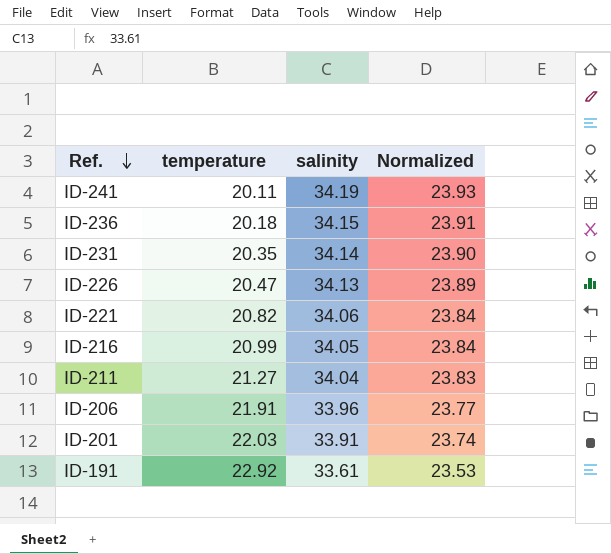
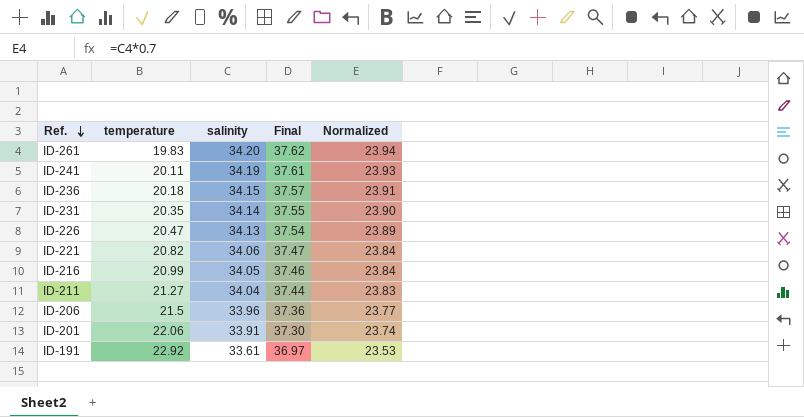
column Final | formula: none -> [salinity] * 1.1
row ID-261: none -> 19.83 | 34.20 | 37.62 | 23.94
ID-206 | temperature: 21.91 -> 21.5
ID-201 | temperature: 22.03 -> 22.06

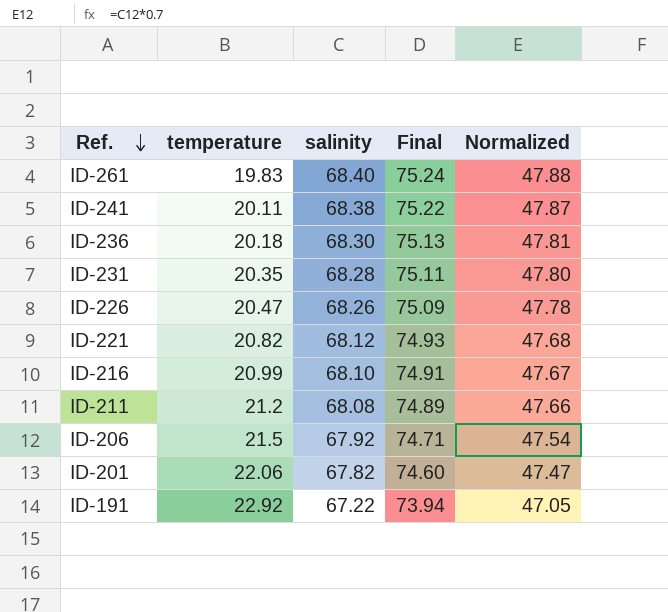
ID-261 | salinity: 34.20 -> 68.40
ID-261 | Final: 37.62 -> 75.24
ID-261 | Normalized: 23.94 -> 47.88
ID-241 | salinity: 34.19 -> 68.38
ID-241 | Final: 37.61 -> 75.22
ID-241 | Normalized: 23.93 -> 47.87
ID-236 | salinity: 34.15 -> 68.30
ID-236 | Final: 37.57 -> 75.13
ID-236 | Normalized: 23.91 -> 47.81
ID-231 | salinity: 34.14 -> 68.28
ID-231 | Final: 37.55 -> 75.11
ID-231 | Normalized: 23.90 -> 47.80
ID-226 | salinity: 34.13 -> 68.26
ID-226 | Final: 37.54 -> 75.09
ID-226 | Normalized: 23.89 -> 47.78
ID-221 | salinity: 34.06 -> 68.12
ID-221 | Final: 37.47 -> 74.93
ID-221 | Normalized: 23.84 -> 47.68
ID-216 | salinity: 34.05 -> 68.10
ID-216 | Final: 37.46 -> 74.91
ID-216 | Normalized: 23.84 -> 47.67
ID-211 | temperature: 21.27 -> 21.2
ID-211 | salinity: 34.04 -> 68.08
ID-211 | Final: 37.44 -> 74.89
ID-211 | Normalized: 23.83 -> 47.66
ID-206 | salinity: 33.96 -> 67.92
ID-206 | Final: 37.36 -> 74.71
ID-206 | Normalized: 23.77 -> 47.54
ID-201 | salinity: 33.91 -> 67.82
ID-201 | Final: 37.30 -> 74.60
ID-201 | Normalized: 23.74 -> 47.47
ID-191 | salinity: 33.61 -> 67.22
ID-191 | Final: 36.97 -> 73.94
ID-191 | Normalized: 23.53 -> 47.05

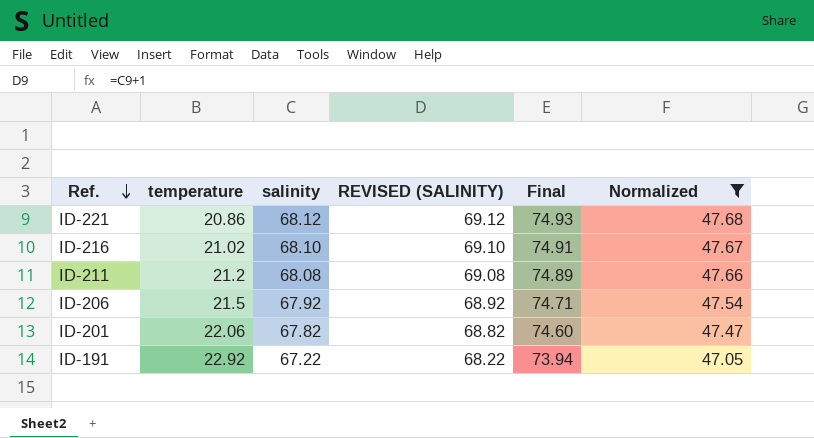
filter: none -> Normalized <= 47.68
column REVISED (SALINITY) | formula: none -> [salinity] + 1
ID-221 | temperature: 20.82 -> 20.86
ID-216 | temperature: 20.99 -> 21.02

